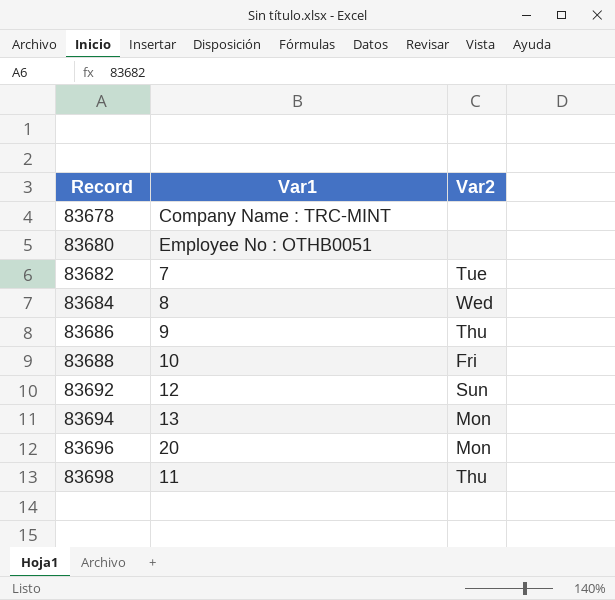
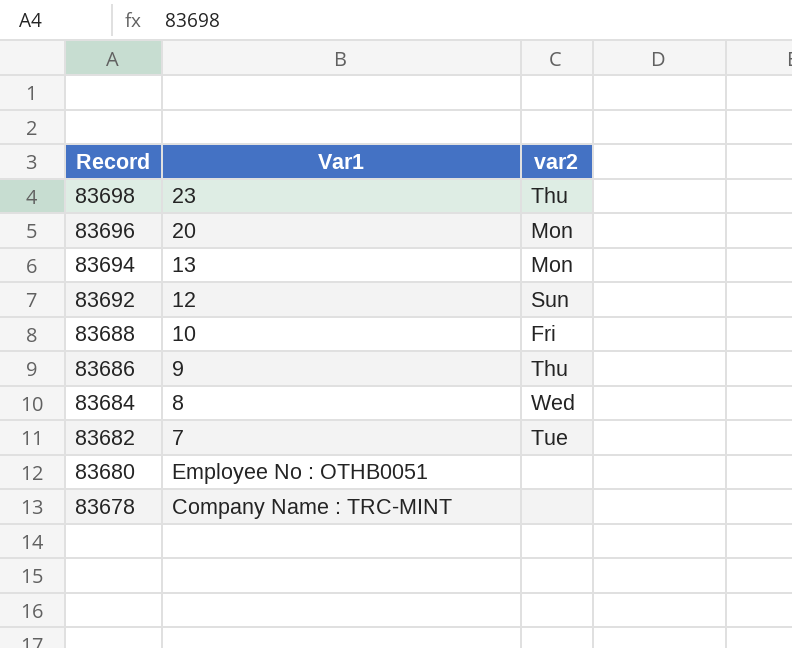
row order: Record ascending -> Record descending
column name: Var2 -> var2
83698 | Var1: 11 -> 23

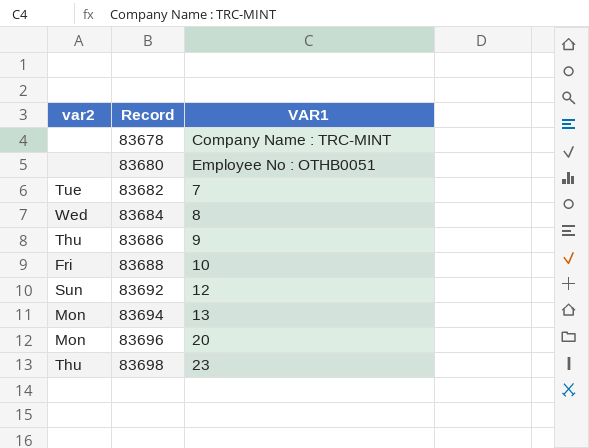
row order: Record descending -> Record ascending
column var2 | position: 3 -> 1
column name: Var1 -> VAR1

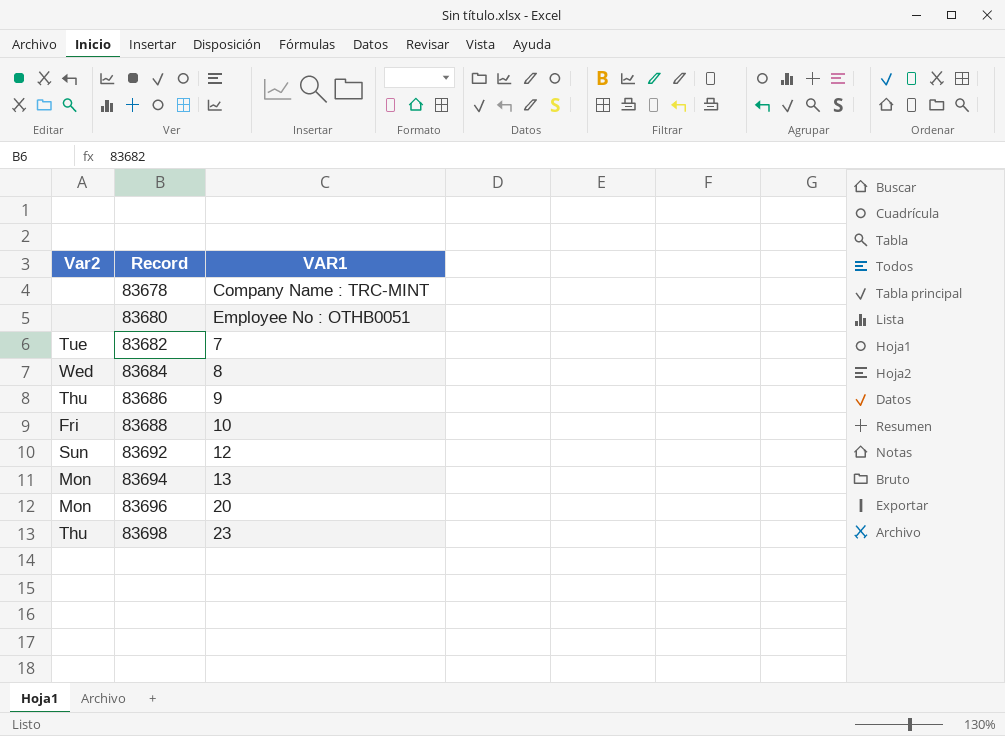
column name: var2 -> Var2

